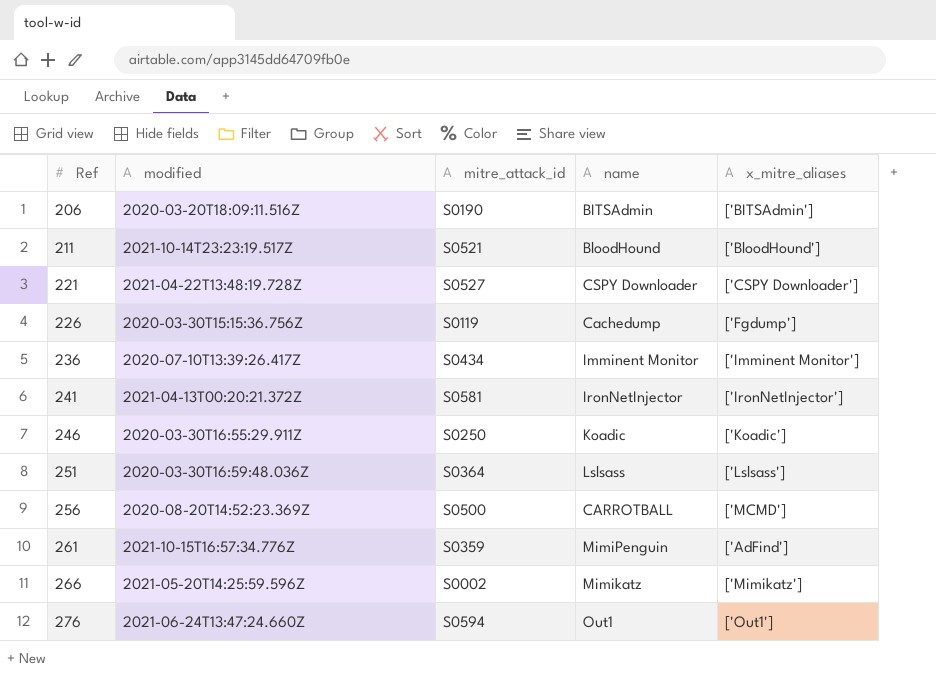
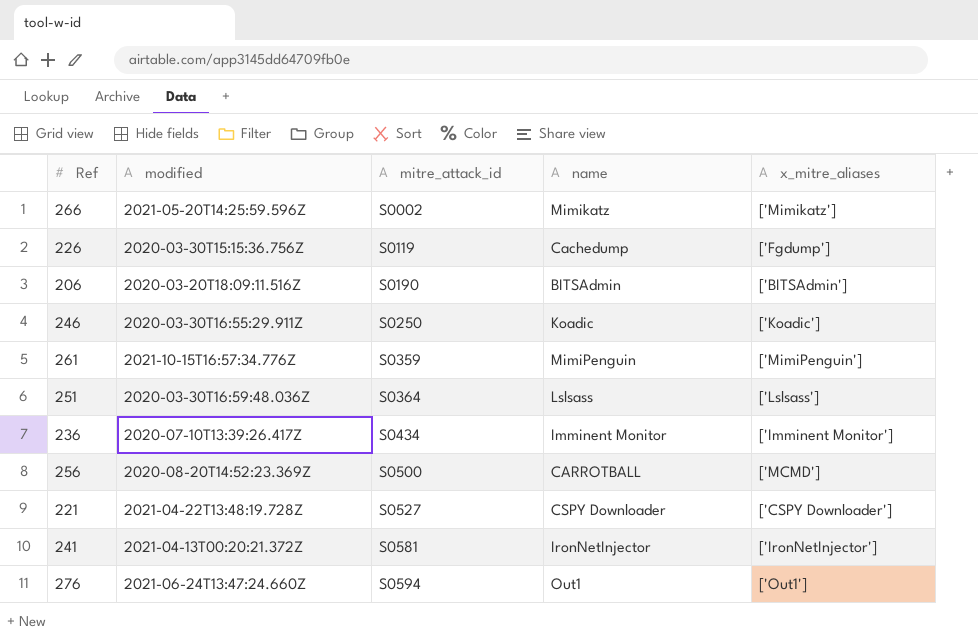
row order: Ref ascending -> mitre_attack_id ascending
row 211: 2021-10-14T23:23:19.517Z | S0521 | BloodHound | ['BloodHound'] -> none
261 | x_mitre_aliases: ['AdFind'] -> ['MimiPenguin']

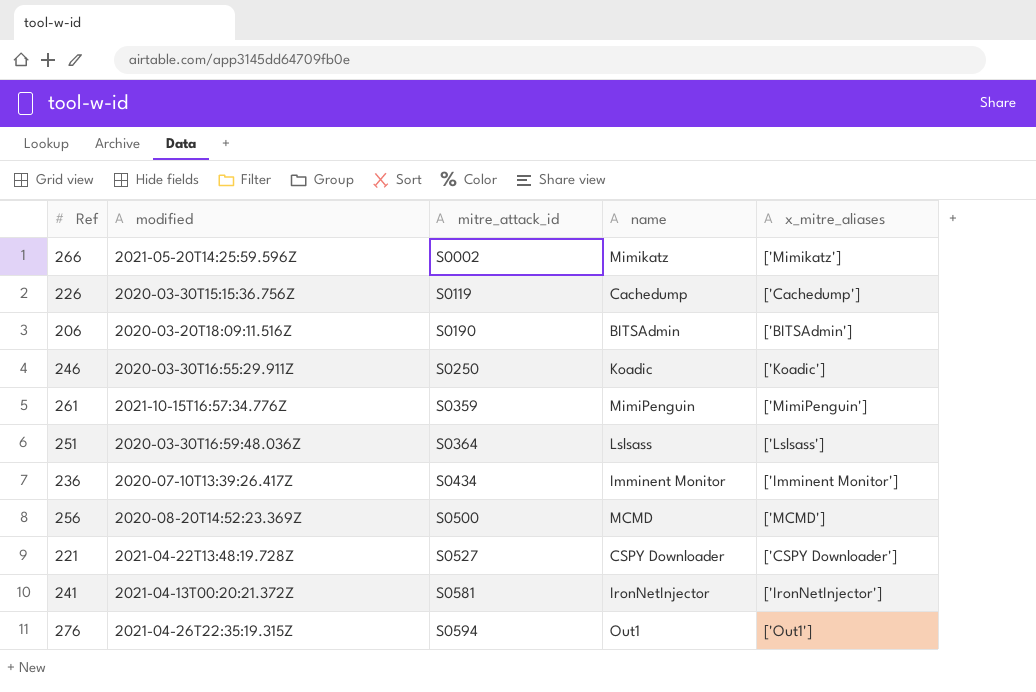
226 | x_mitre_aliases: ['Fgdump'] -> ['Cachedump']
256 | name: CARROTBALL -> MCMD
276 | modified: 2021-06-24T13:47:24.660Z -> 2021-04-26T22:35:19.315Z

